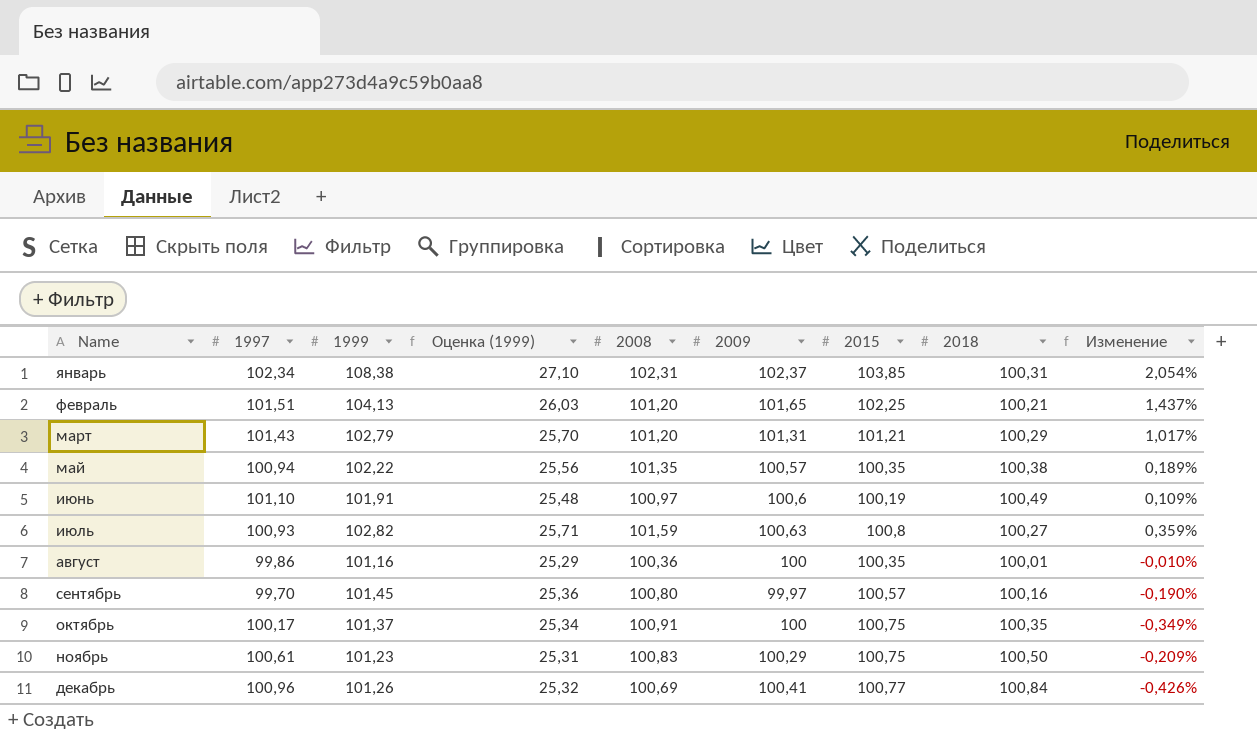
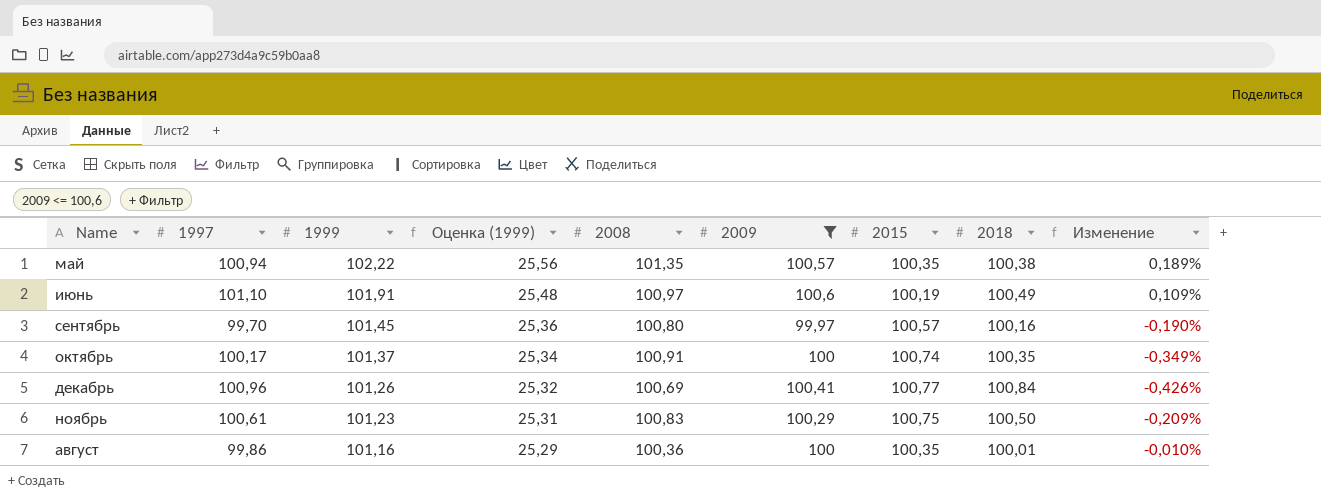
filter: none -> 2009 <= 100,6
row order: Name ascending -> 1999 descending
октябрь | 2015: 100,75 -> 100,74

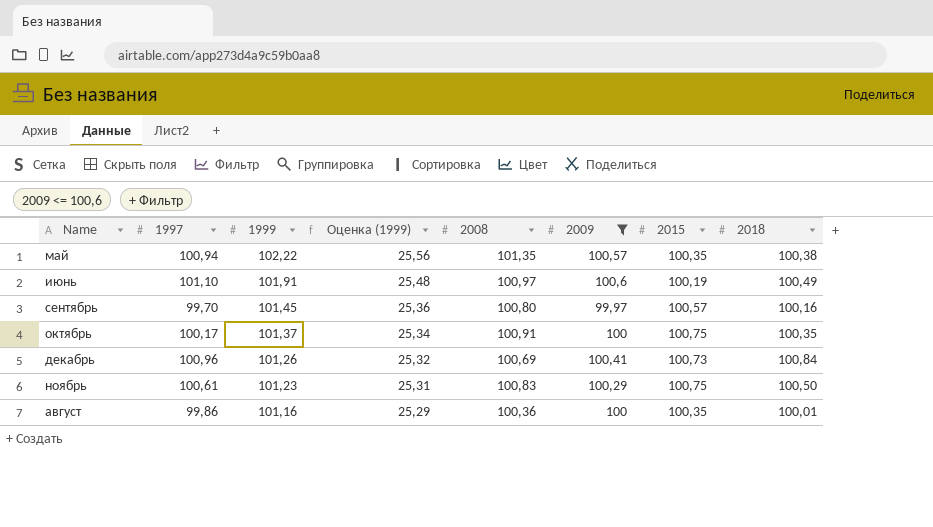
column Изменение | formula: ([2009] - [2018]) / [2018] -> none
октябрь | 2015: 100,74 -> 100,75
декабрь | 2015: 100,77 -> 100,73

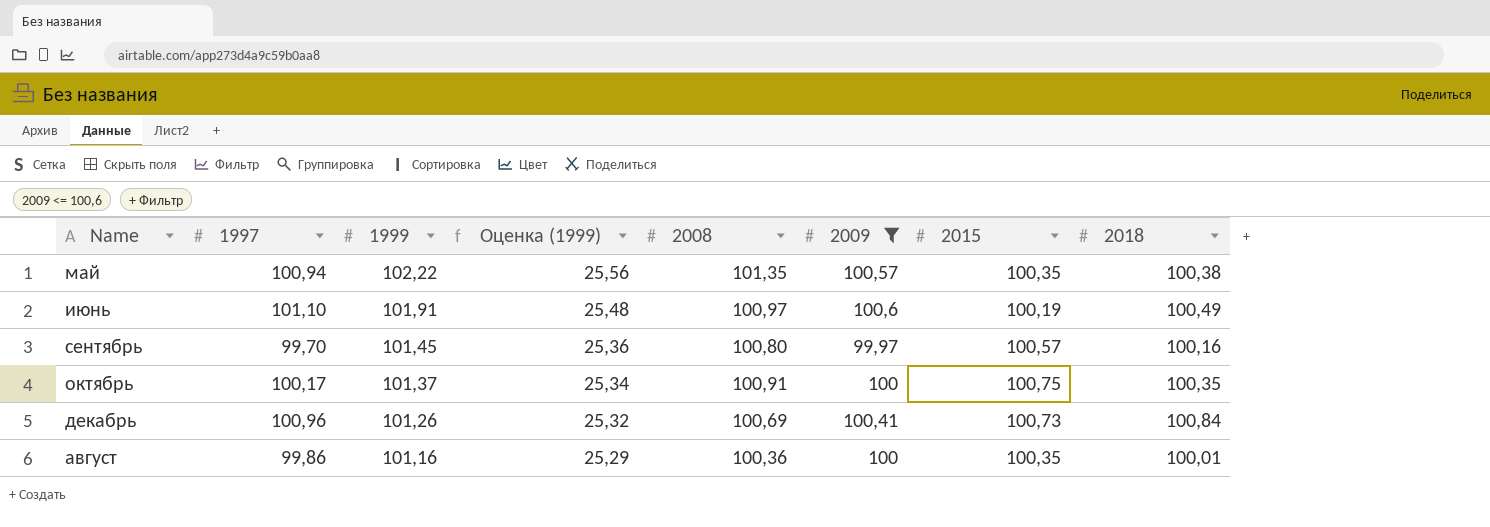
row ноябрь: 100,61 | 101,23 | 25,31 | 100,83 | 100,29 | 100,75 | 100,50 -> none

